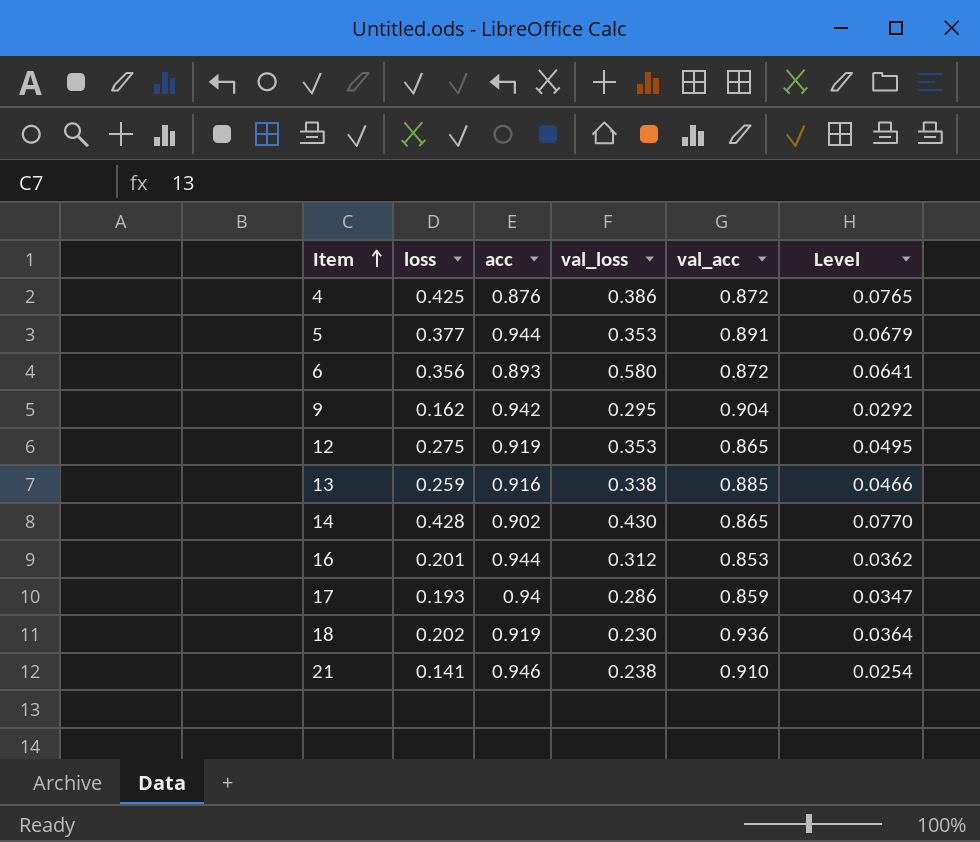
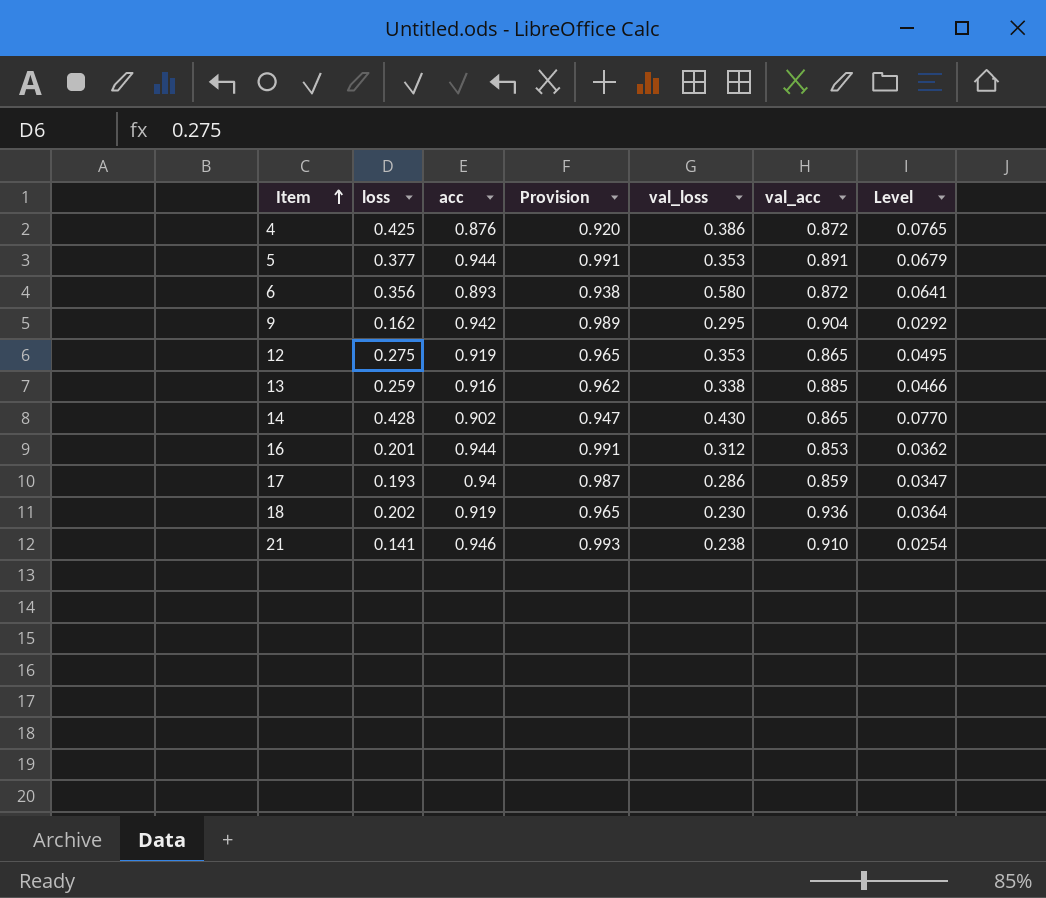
column Provision | formula: none -> [acc] * 1.05

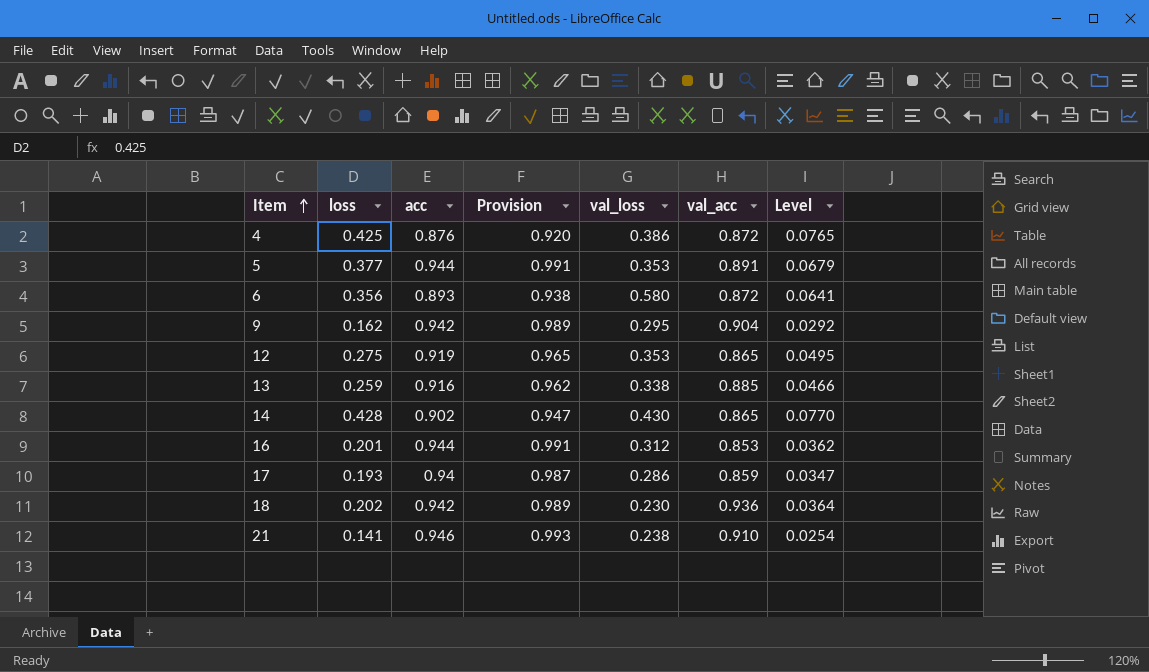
18 | acc: 0.919 -> 0.942
18 | Provision: 0.965 -> 0.989

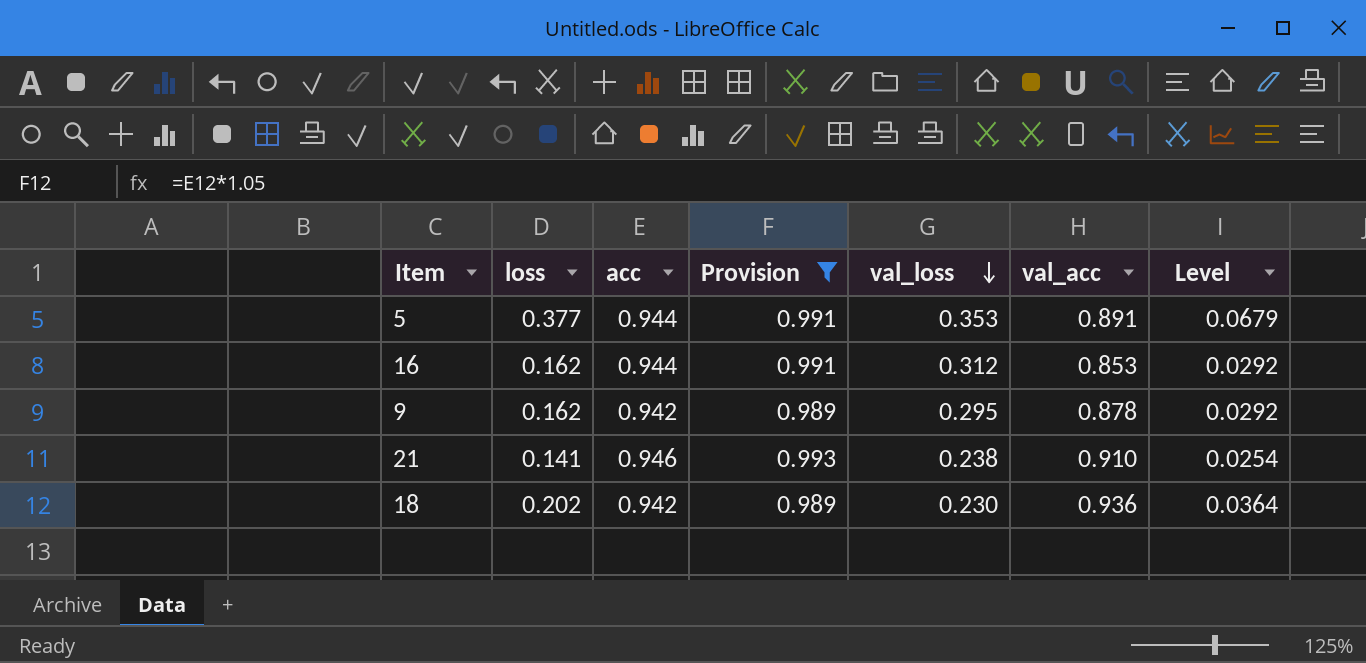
filter: none -> Provision >= 0.989
row order: Item ascending -> val_loss descending
16 | loss: 0.201 -> 0.162
16 | Level: 0.0362 -> 0.0292
9 | val_acc: 0.904 -> 0.878

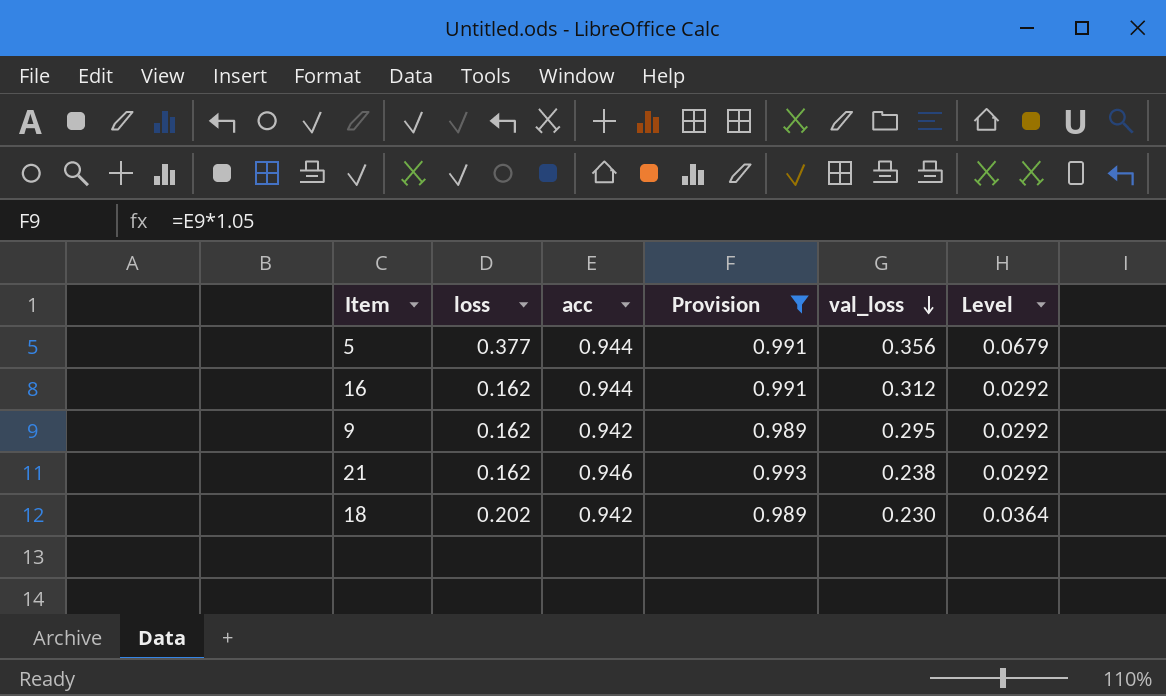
column val_acc | position: 6 -> none
5 | val_loss: 0.353 -> 0.356
21 | loss: 0.141 -> 0.162
21 | Level: 0.0254 -> 0.0292

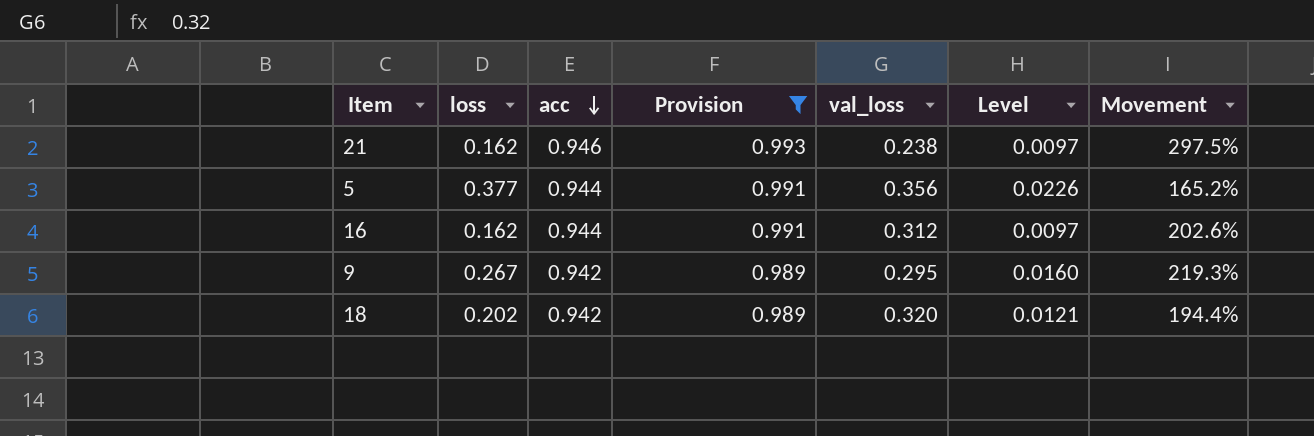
row order: val_loss descending -> acc descending
column Level | formula: [loss] * 0.18 -> [loss] * 0.06
column Movement | formula: none -> ([acc] - [val_loss]) / [val_loss]
9 | loss: 0.162 -> 0.267
18 | val_loss: 0.230 -> 0.320

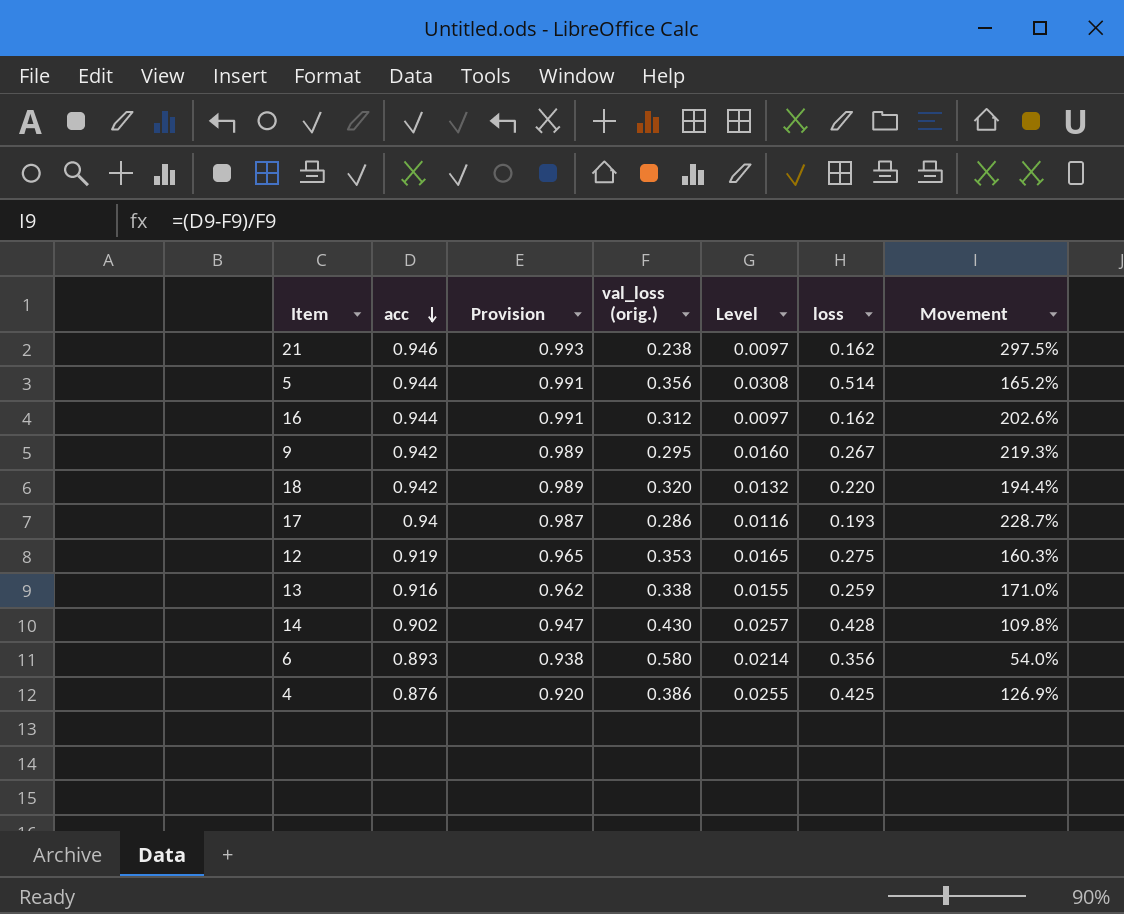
filter: Provision >= 0.989 -> none
column name: val_loss -> val_loss (orig.)
column loss | position: 2 -> 6
5 | Level: 0.0226 -> 0.0308
5 | loss: 0.377 -> 0.514
18 | Level: 0.0121 -> 0.0132
18 | loss: 0.202 -> 0.220

